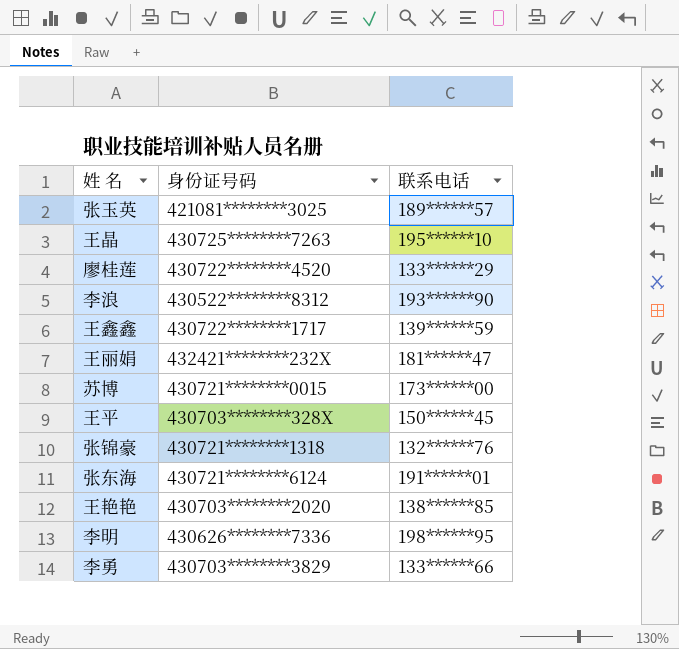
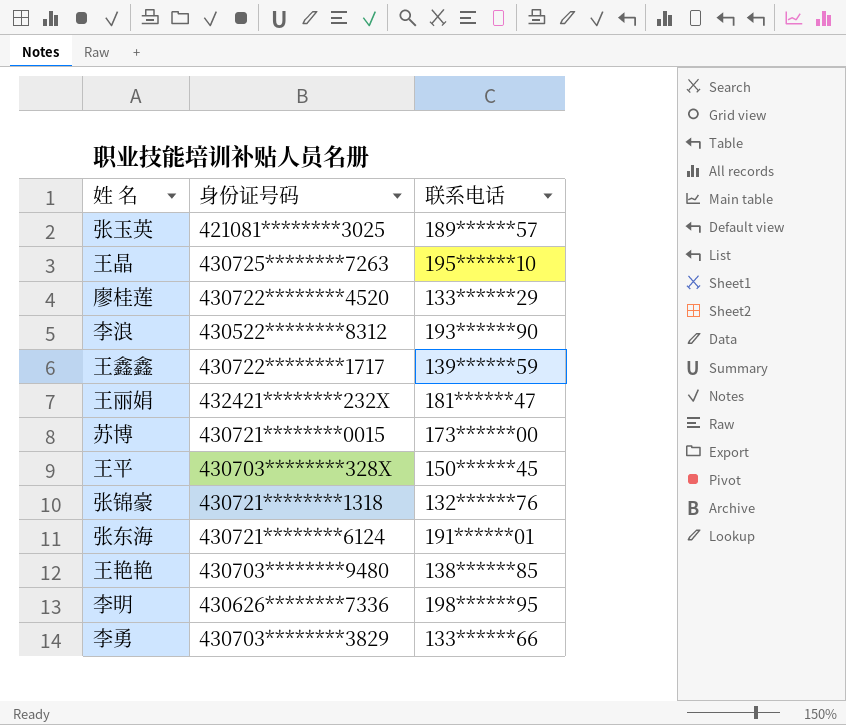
王艳艳 | 身份证号码: 430703********2020 -> 430703********9480

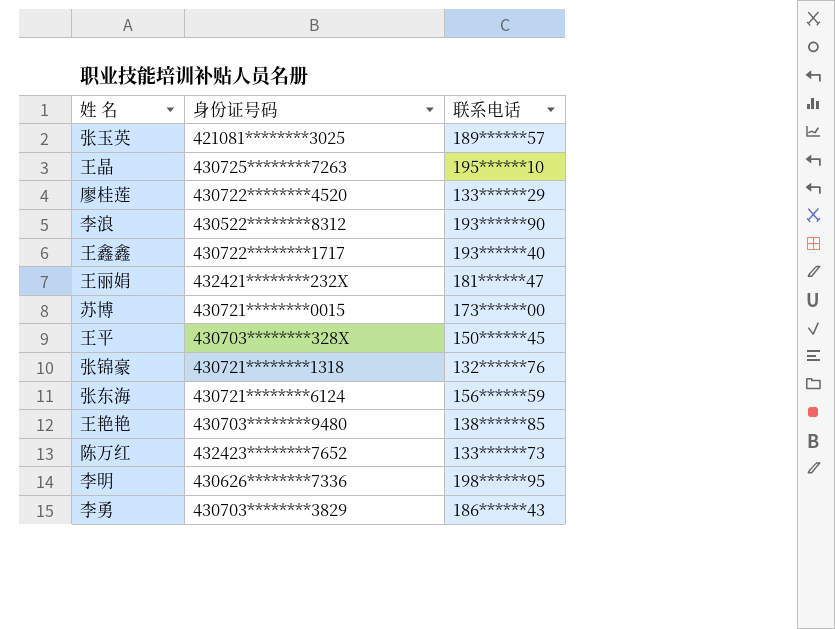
王鑫鑫 | 联系电话: 139******59 -> 193******40
张东海 | 联系电话: 191******01 -> 156******59
row 陈万红: none -> 432423********7652 | 133******73
李勇 | 联系电话: 133******66 -> 186******43

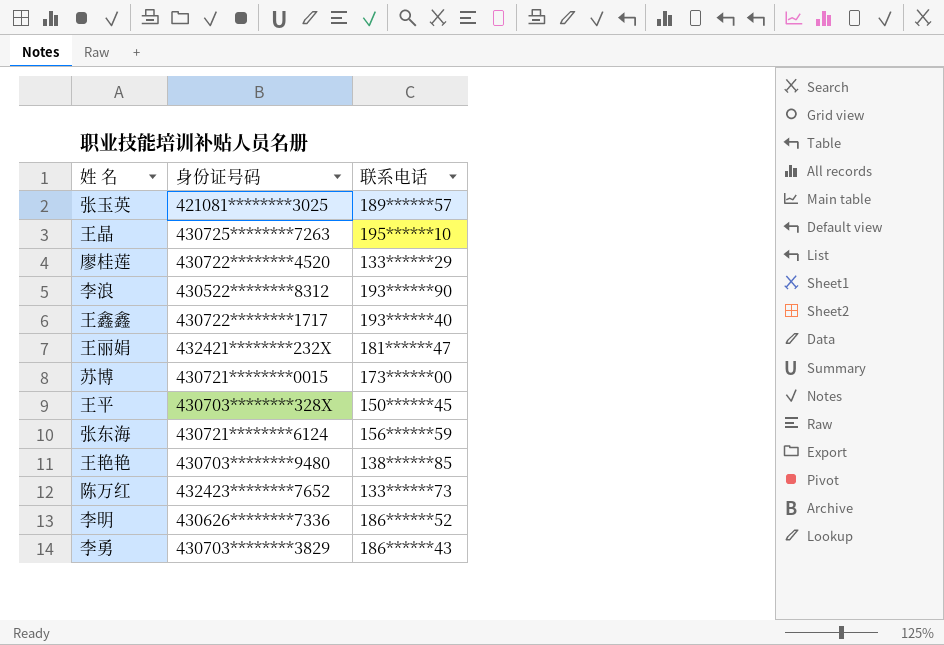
row 张锦豪: 430721********1318 | 132******76 -> none
李明 | 联系电话: 198******95 -> 186******52

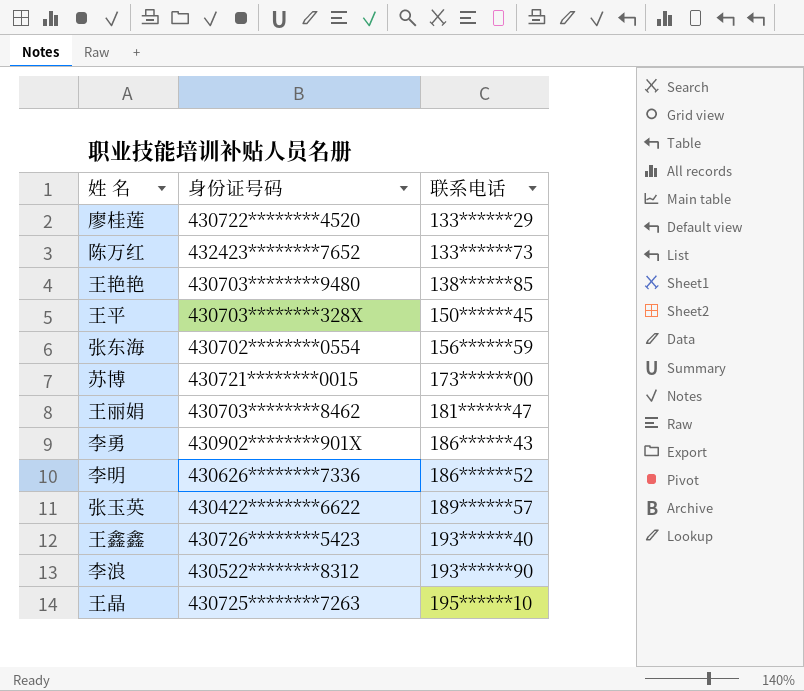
row order: none -> 联系电话 ascending
张东海 | 身份证号码: 430721********6124 -> 430702********0554
王丽娟 | 身份证号码: 432421********232X -> 430703********8462
李勇 | 身份证号码: 430703********3829 -> 430902********901X
张玉英 | 身份证号码: 421081********3025 -> 430422********6622
王鑫鑫 | 身份证号码: 430722********1717 -> 430726********5423

